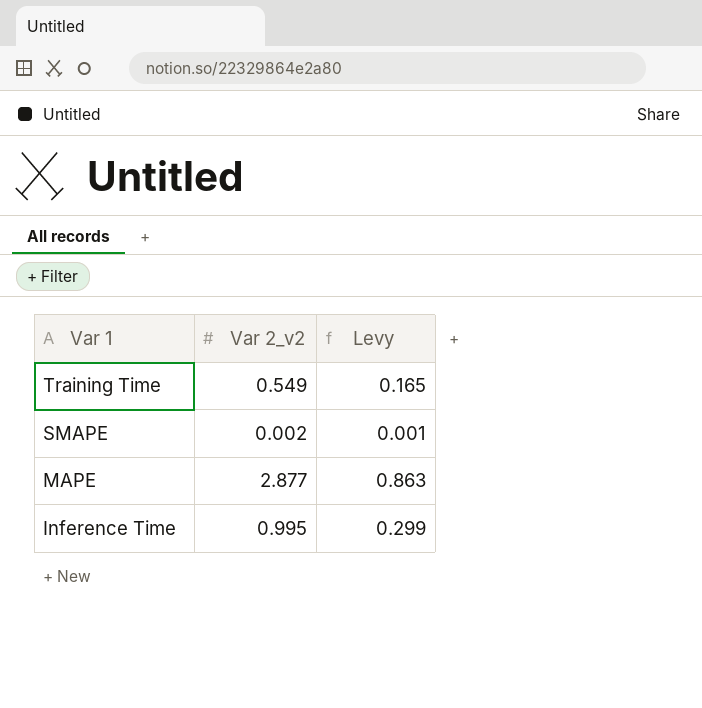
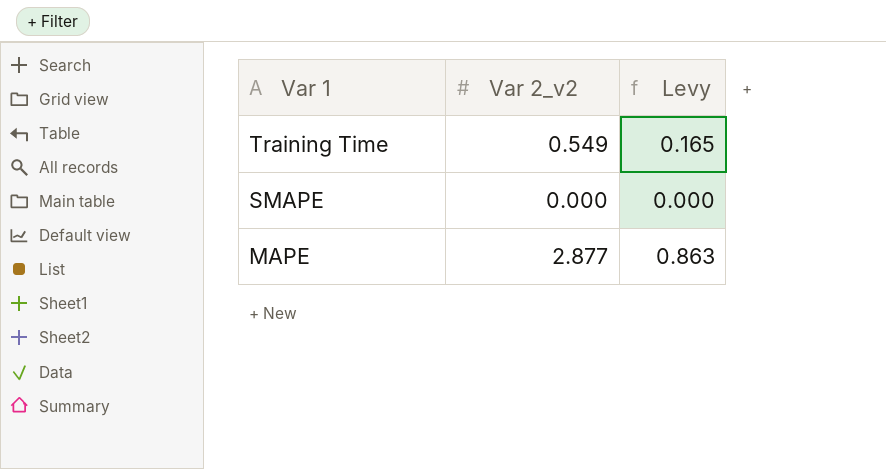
row Inference Time: 0.995 | 0.299 -> none
SMAPE | Var 2_v2: 0.002 -> 0.000
SMAPE | Levy: 0.001 -> 0.000

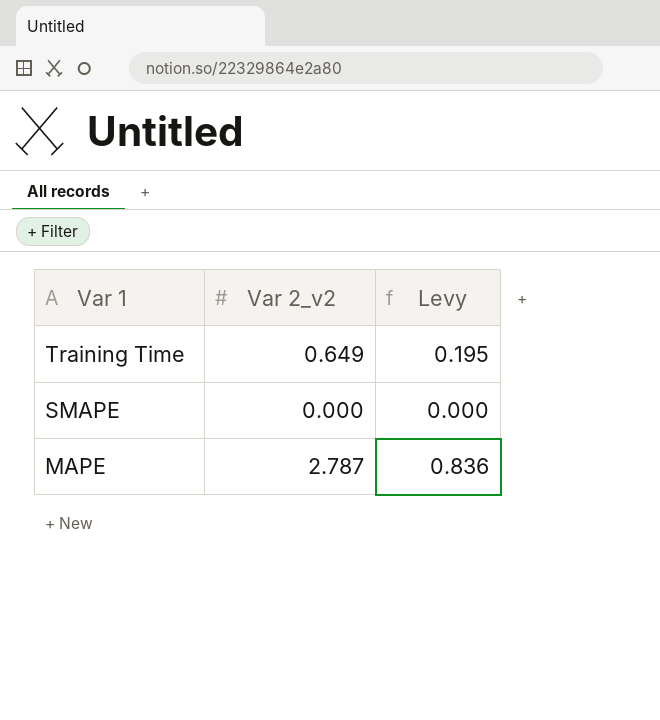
Training Time | Var 2_v2: 0.549 -> 0.649
Training Time | Levy: 0.165 -> 0.195
MAPE | Var 2_v2: 2.877 -> 2.787
MAPE | Levy: 0.863 -> 0.836

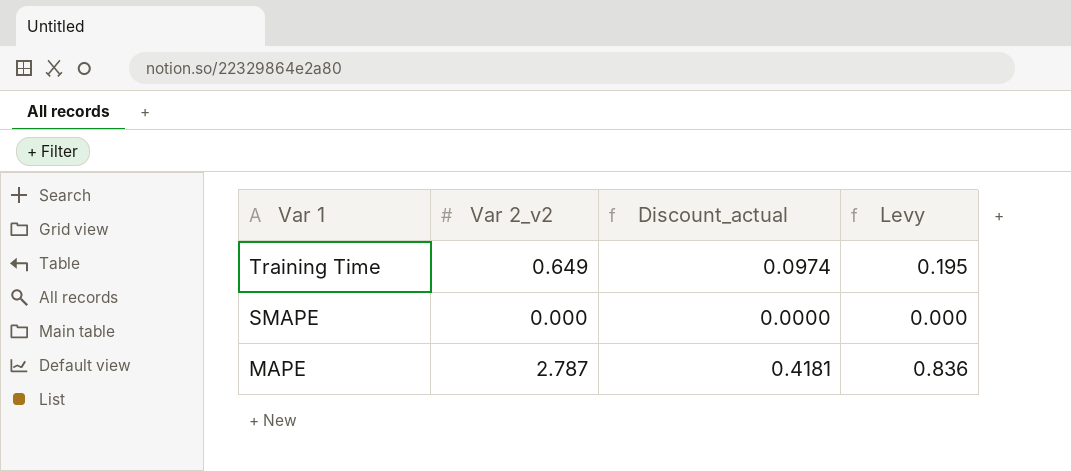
column Discount_actual | formula: none -> [Var 2_v2] * 0.15

